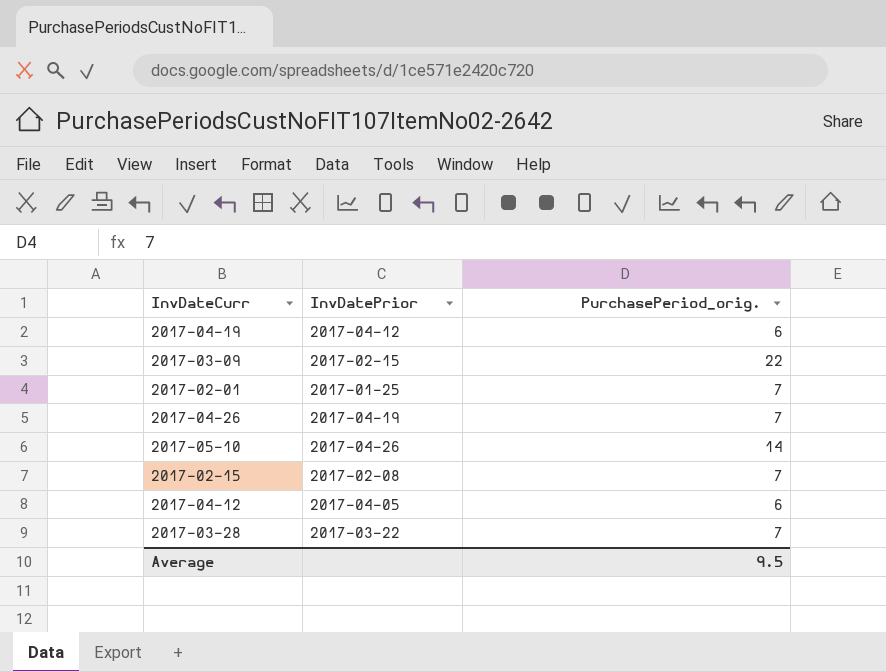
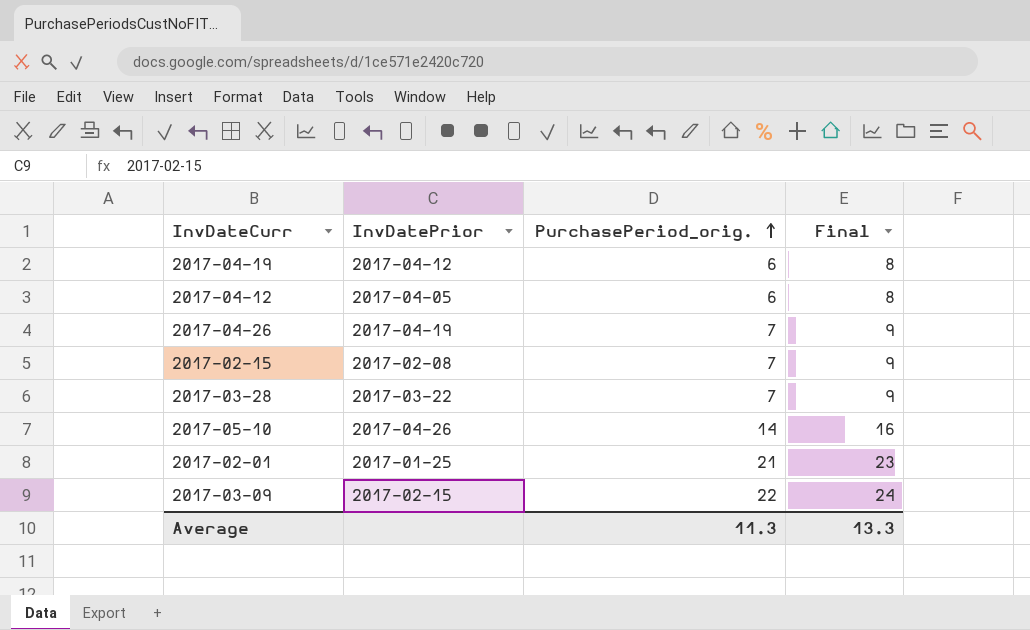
row order: none -> PurchasePeriod_orig. ascending
column Final | formula: none -> [PurchasePeriod_orig.] + 2
2017-02-01 | PurchasePeriod_orig.: 7 -> 21
Average | PurchasePeriod_orig.: 9.5 -> 11.3

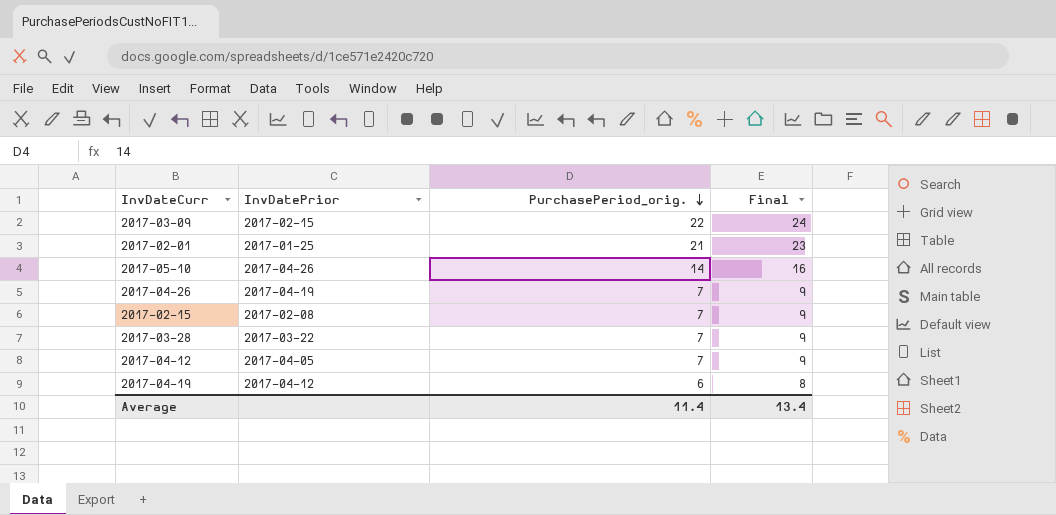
row order: PurchasePeriod_orig. ascending -> PurchasePeriod_orig. descending
2017-04-12 | PurchasePeriod_orig.: 6 -> 7
2017-04-12 | Final: 8 -> 9
Average | PurchasePeriod_orig.: 11.3 -> 11.4
Average | Final: 13.3 -> 13.4

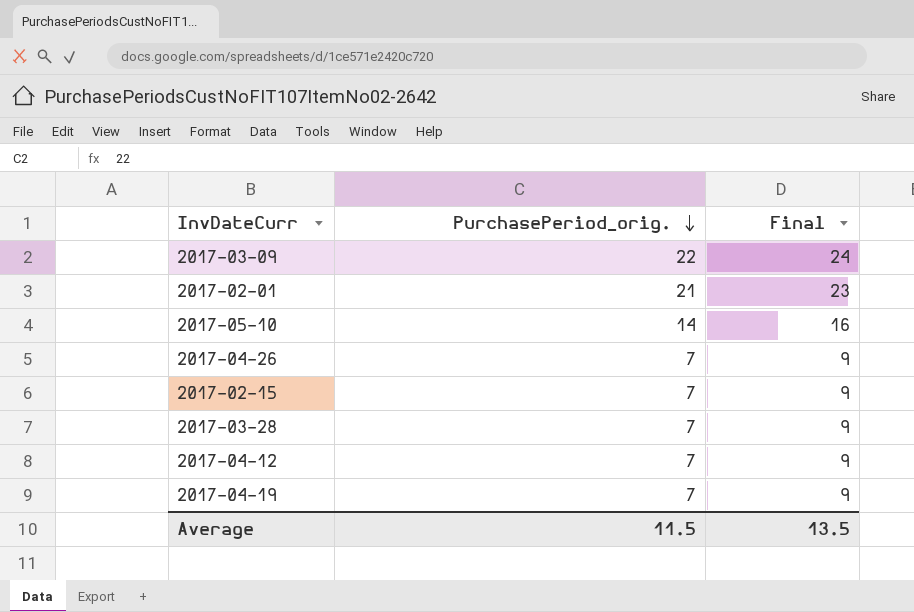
column InvDatePrior | position: 2 -> none
2017-04-19 | PurchasePeriod_orig.: 6 -> 7
2017-04-19 | Final: 8 -> 9
Average | PurchasePeriod_orig.: 11.4 -> 11.5
Average | Final: 13.4 -> 13.5

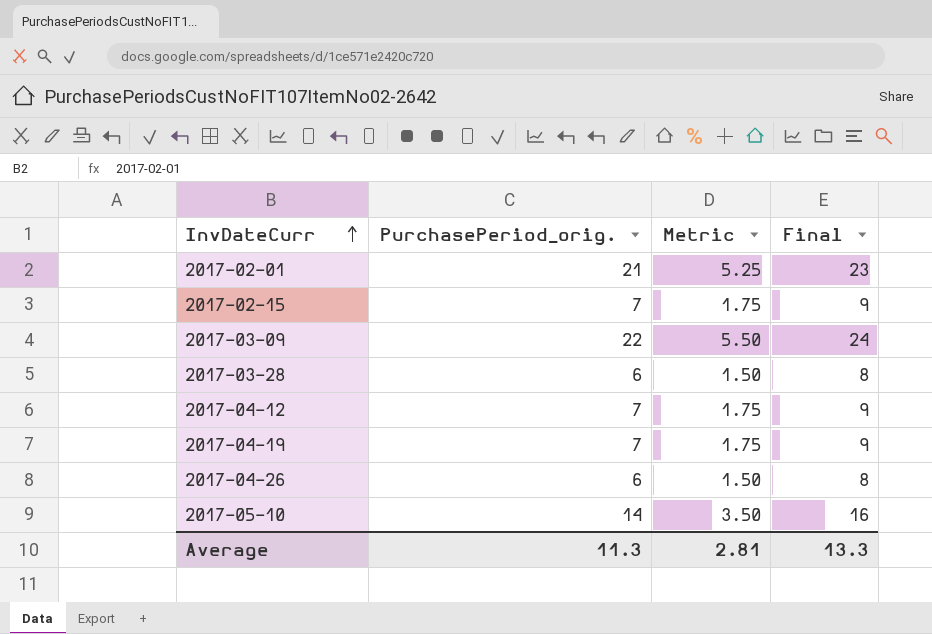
row order: PurchasePeriod_orig. descending -> InvDateCurr ascending
column Metric | formula: none -> [PurchasePeriod_orig.] * 0.25
2017-03-28 | PurchasePeriod_orig.: 7 -> 6
2017-03-28 | Final: 9 -> 8
2017-04-26 | PurchasePeriod_orig.: 7 -> 6
2017-04-26 | Final: 9 -> 8
Average | PurchasePeriod_orig.: 11.5 -> 11.3
Average | Final: 13.5 -> 13.3

